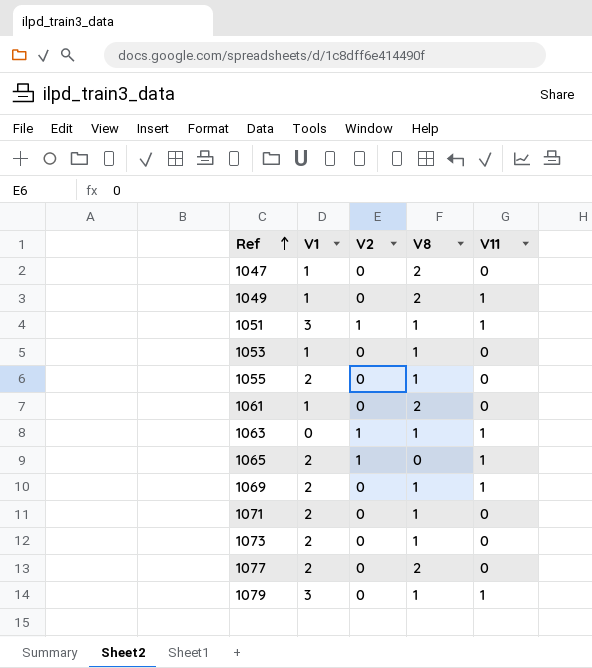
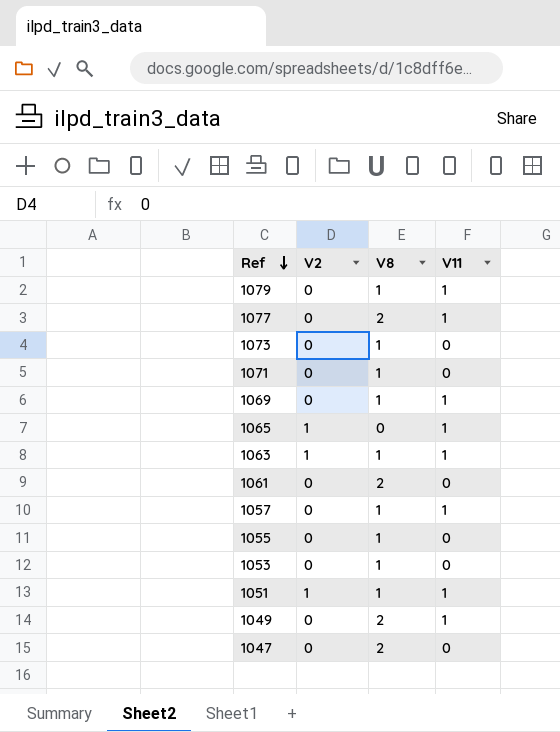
row order: Ref ascending -> Ref descending
column V1 | position: 2 -> none
1077 | V11: 0 -> 1
row 1057: none -> 0 | 1 | 1

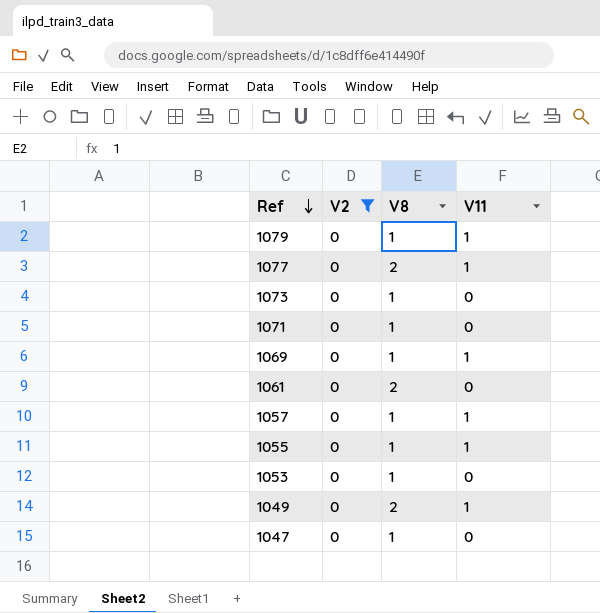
filter: none -> V2 = 0
1055 | V11: 0 -> 1
1047 | V8: 2 -> 1

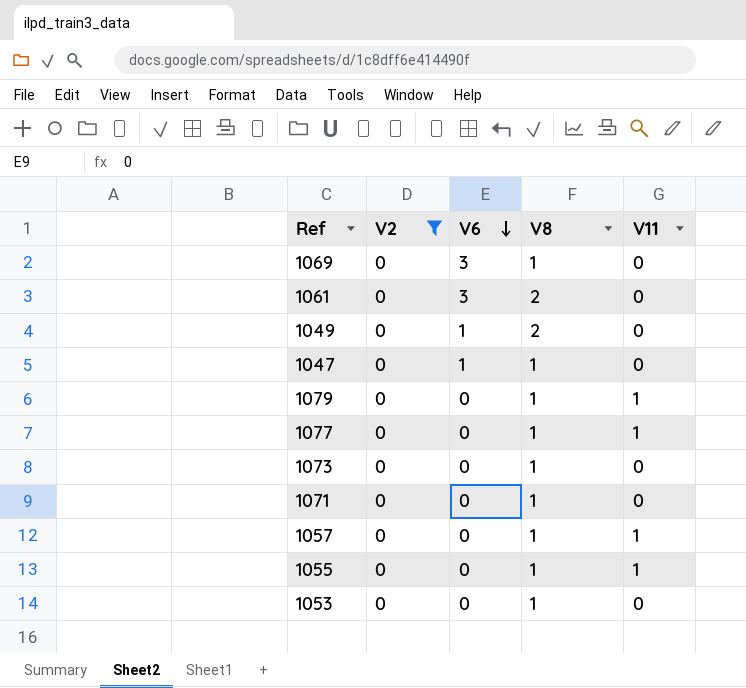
row order: Ref descending -> V6 descending
column V6 | position: none -> 3
1069 | V11: 1 -> 0
1049 | V11: 1 -> 0
1077 | V8: 2 -> 1

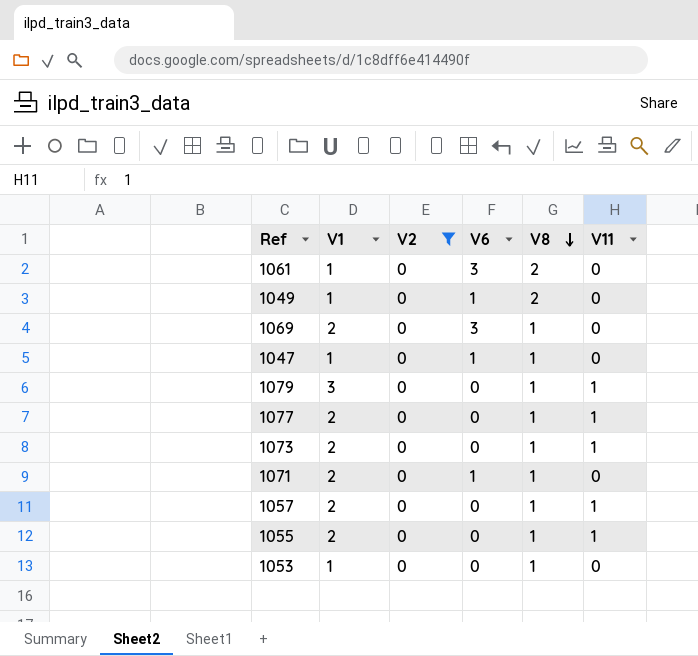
row order: V6 descending -> V8 descending
column V1 | position: none -> 2
1073 | V11: 0 -> 1
1071 | V6: 0 -> 1

